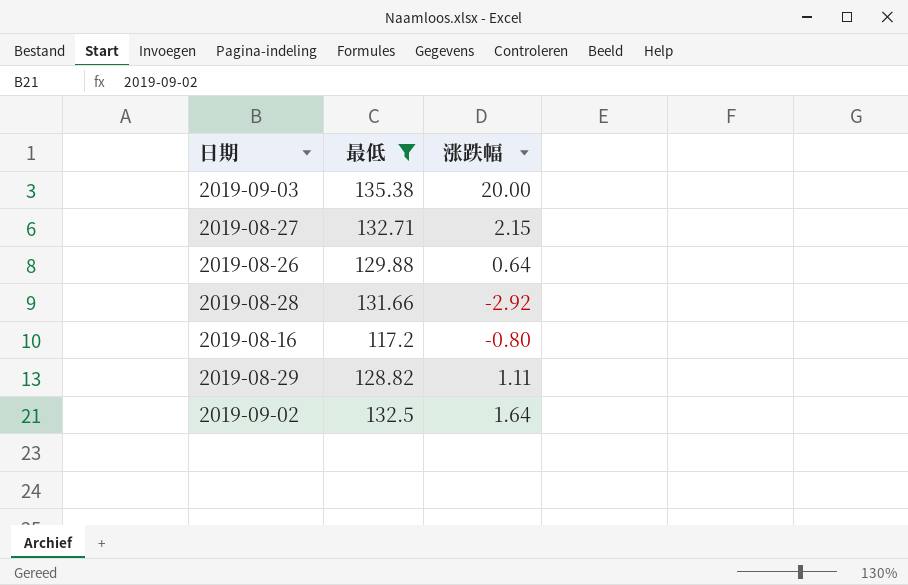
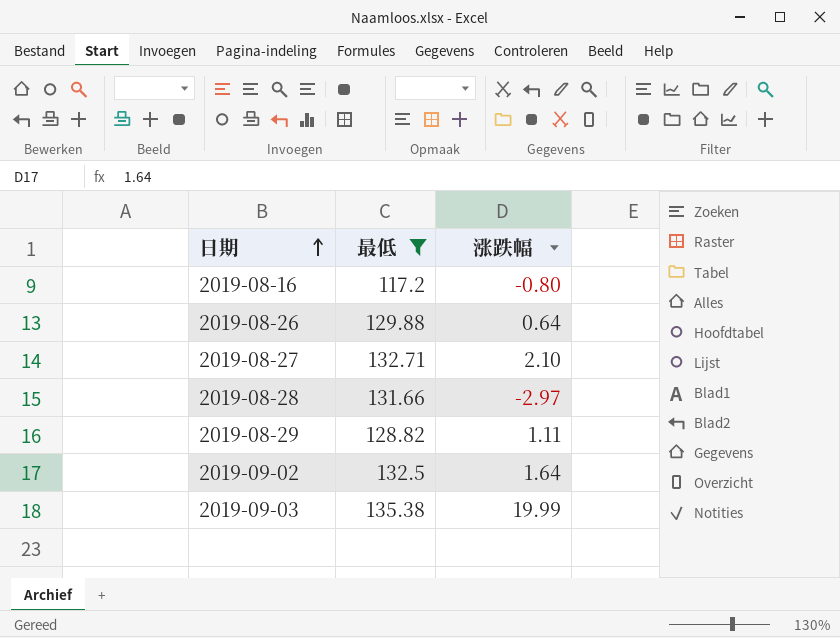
row order: none -> 日期 ascending
2019-08-27 | 涨跌幅: 2.15 -> 2.10
2019-08-28 | 涨跌幅: -2.92 -> -2.97
2019-09-03 | 涨跌幅: 20.00 -> 19.99

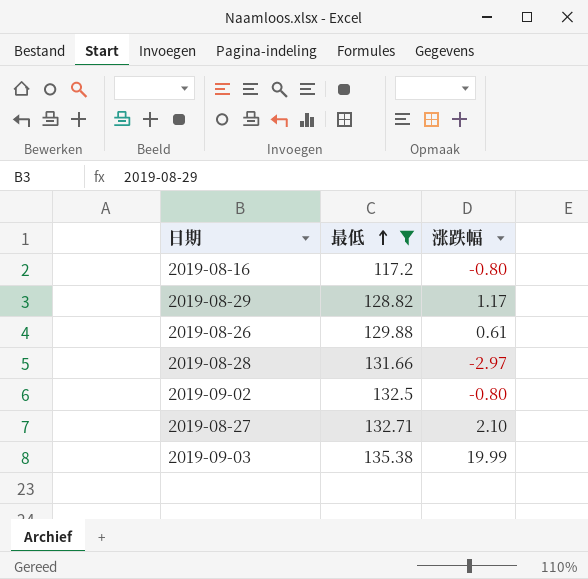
row order: 日期 ascending -> 最低 ascending
2019-08-29 | 涨跌幅: 1.11 -> 1.17
2019-08-26 | 涨跌幅: 0.64 -> 0.61
2019-09-02 | 涨跌幅: 1.64 -> -0.80

